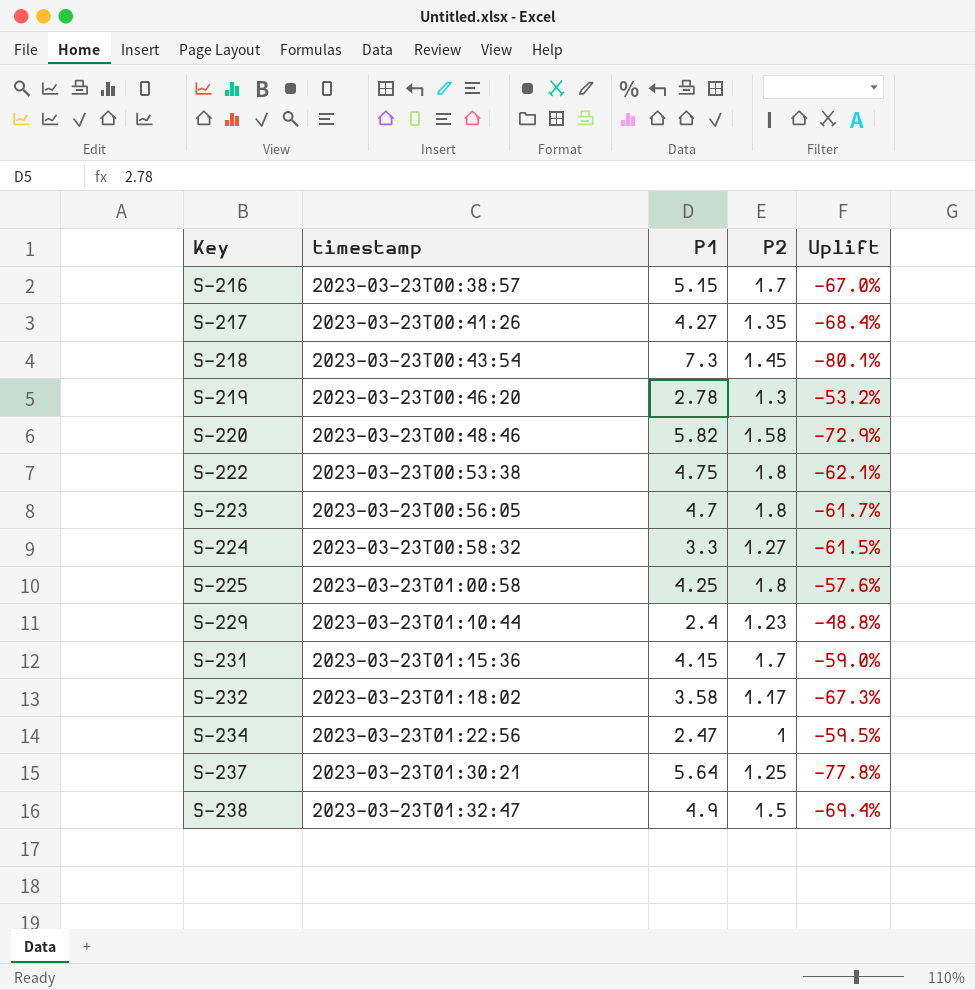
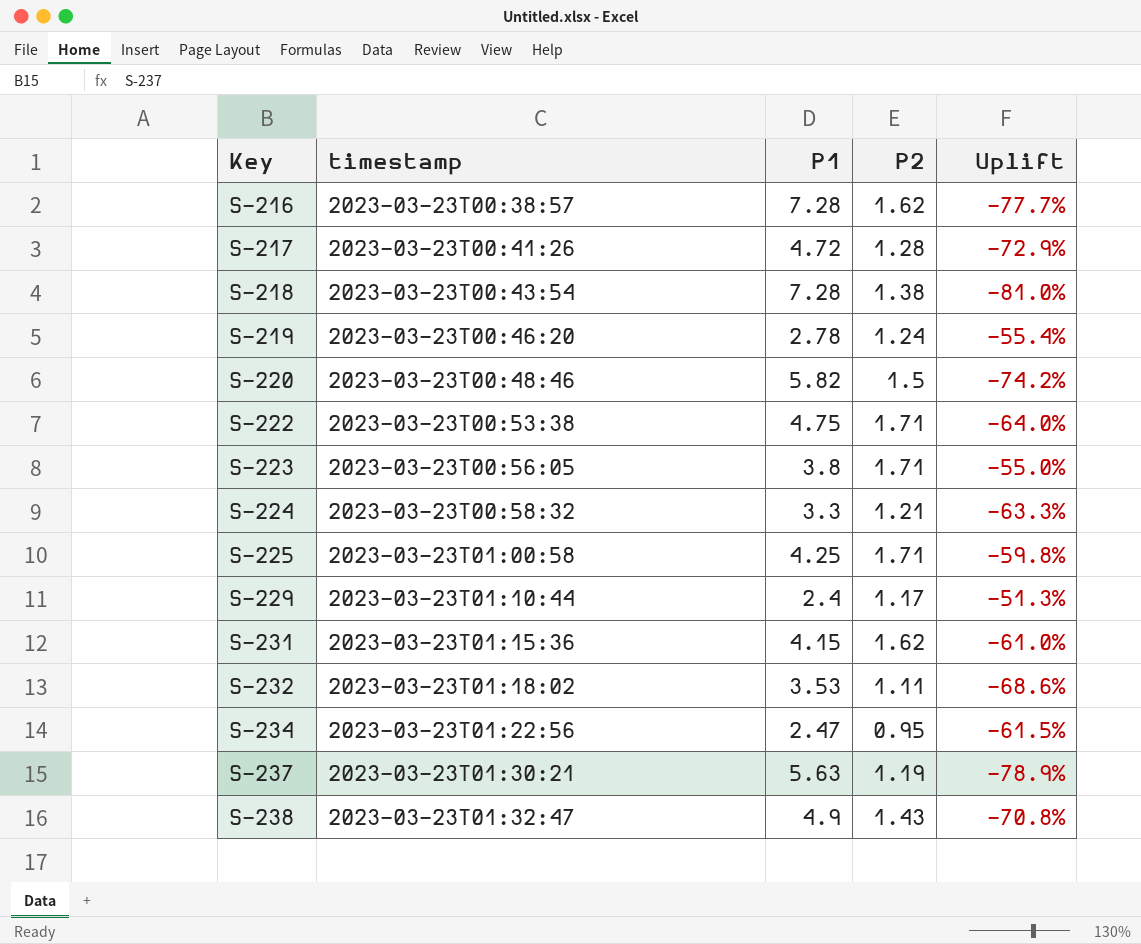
S-216 | P1: 5.15 -> 7.28
S-216 | P2: 1.7 -> 1.62
S-216 | Uplift: -67.0% -> -77.7%
S-217 | P1: 4.27 -> 4.72
S-217 | P2: 1.35 -> 1.28
S-217 | Uplift: -68.4% -> -72.9%
S-218 | P1: 7.3 -> 7.28
S-218 | P2: 1.45 -> 1.38
S-218 | Uplift: -80.1% -> -81.0%
S-219 | P2: 1.3 -> 1.24
S-219 | Uplift: -53.2% -> -55.4%
S-220 | P2: 1.58 -> 1.5
S-220 | Uplift: -72.9% -> -74.2%
S-222 | P2: 1.8 -> 1.71
S-222 | Uplift: -62.1% -> -64.0%
S-223 | P1: 4.7 -> 3.8
S-223 | P2: 1.8 -> 1.71
S-223 | Uplift: -61.7% -> -55.0%
S-224 | P2: 1.27 -> 1.21
S-224 | Uplift: -61.5% -> -63.3%
S-225 | P2: 1.8 -> 1.71
S-225 | Uplift: -57.6% -> -59.8%
S-229 | P2: 1.23 -> 1.17
S-229 | Uplift: -48.8% -> -51.3%
S-231 | P2: 1.7 -> 1.62
S-231 | Uplift: -59.0% -> -61.0%
S-232 | P1: 3.58 -> 3.53
S-232 | P2: 1.17 -> 1.11
S-232 | Uplift: -67.3% -> -68.6%
S-234 | P2: 1 -> 0.95
S-234 | Uplift: -59.5% -> -61.5%
S-237 | P1: 5.64 -> 5.63
S-237 | P2: 1.25 -> 1.19
S-237 | Uplift: -77.8% -> -78.9%
S-238 | P2: 1.5 -> 1.43
S-238 | Uplift: -69.4% -> -70.8%

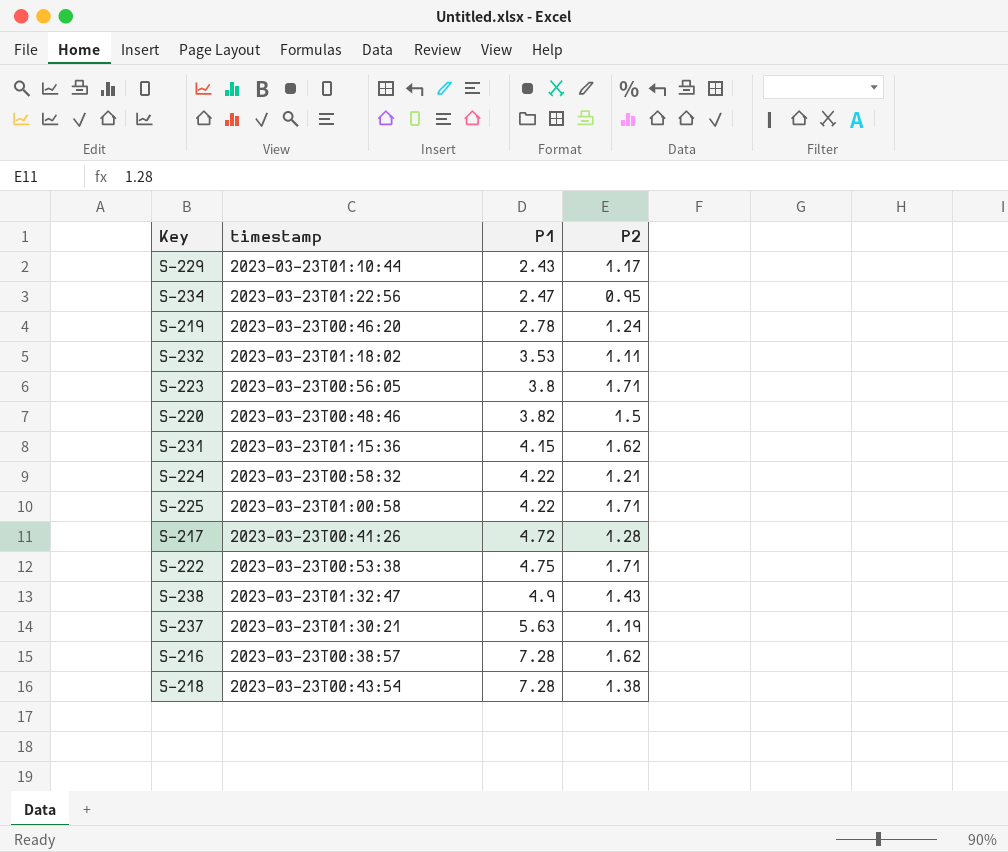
row order: Key ascending -> P1 ascending
column Uplift | formula: ([P2] - [P1]) / [P1] -> none
S-229 | P1: 2.4 -> 2.43
S-220 | P1: 5.82 -> 3.82
S-224 | P1: 3.3 -> 4.22
S-225 | P1: 4.25 -> 4.22

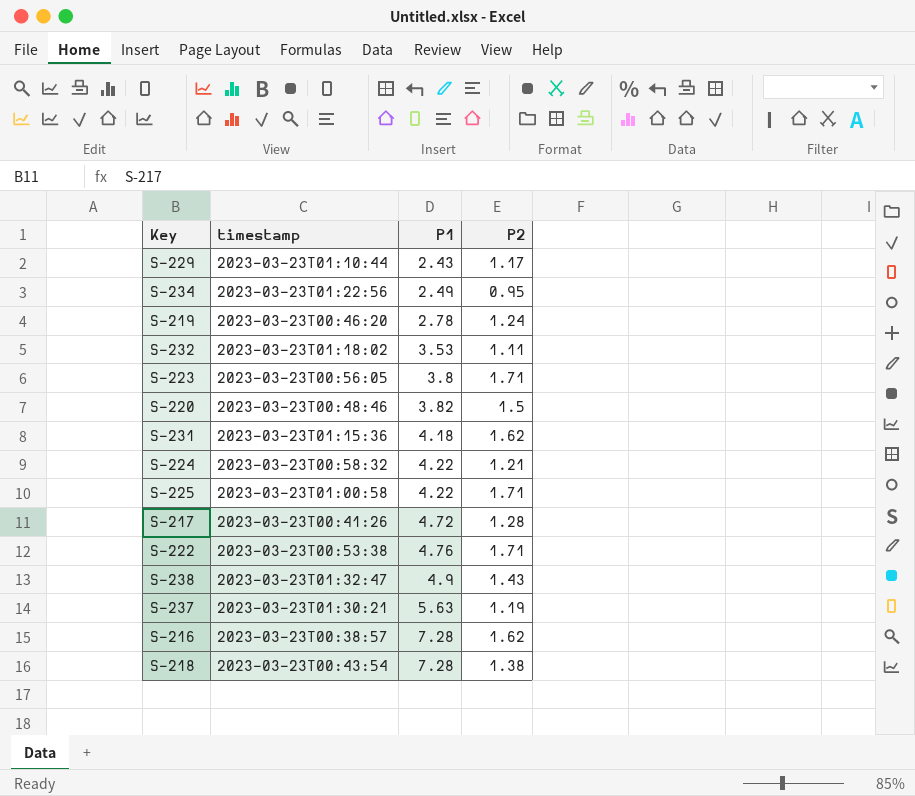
S-234 | P1: 2.47 -> 2.49
S-231 | P1: 4.15 -> 4.18
S-222 | P1: 4.75 -> 4.76

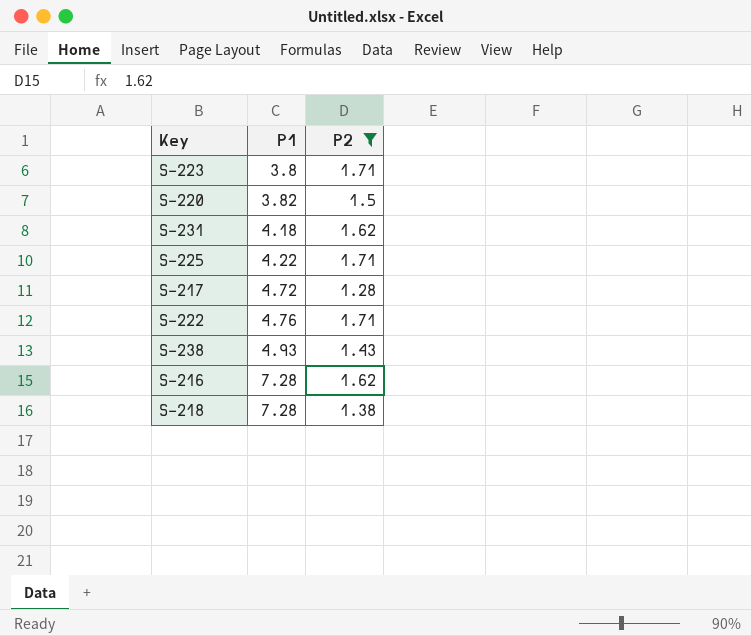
filter: none -> P2 >= 1.28
column timestamp | position: 2 -> none
S-238 | P1: 4.9 -> 4.93

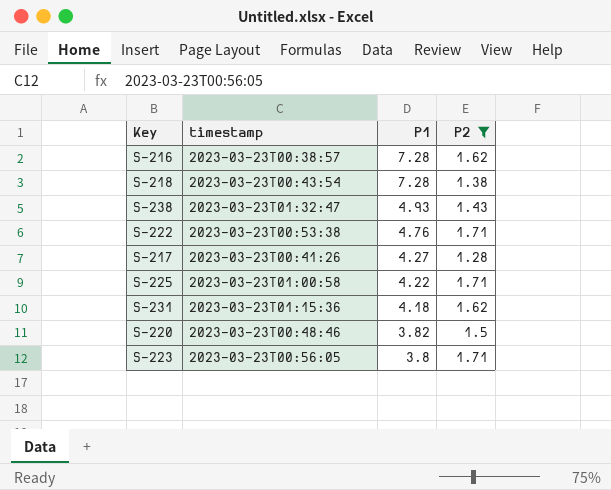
row order: P1 ascending -> P1 descending
column timestamp | position: none -> 2
S-217 | P1: 4.72 -> 4.27

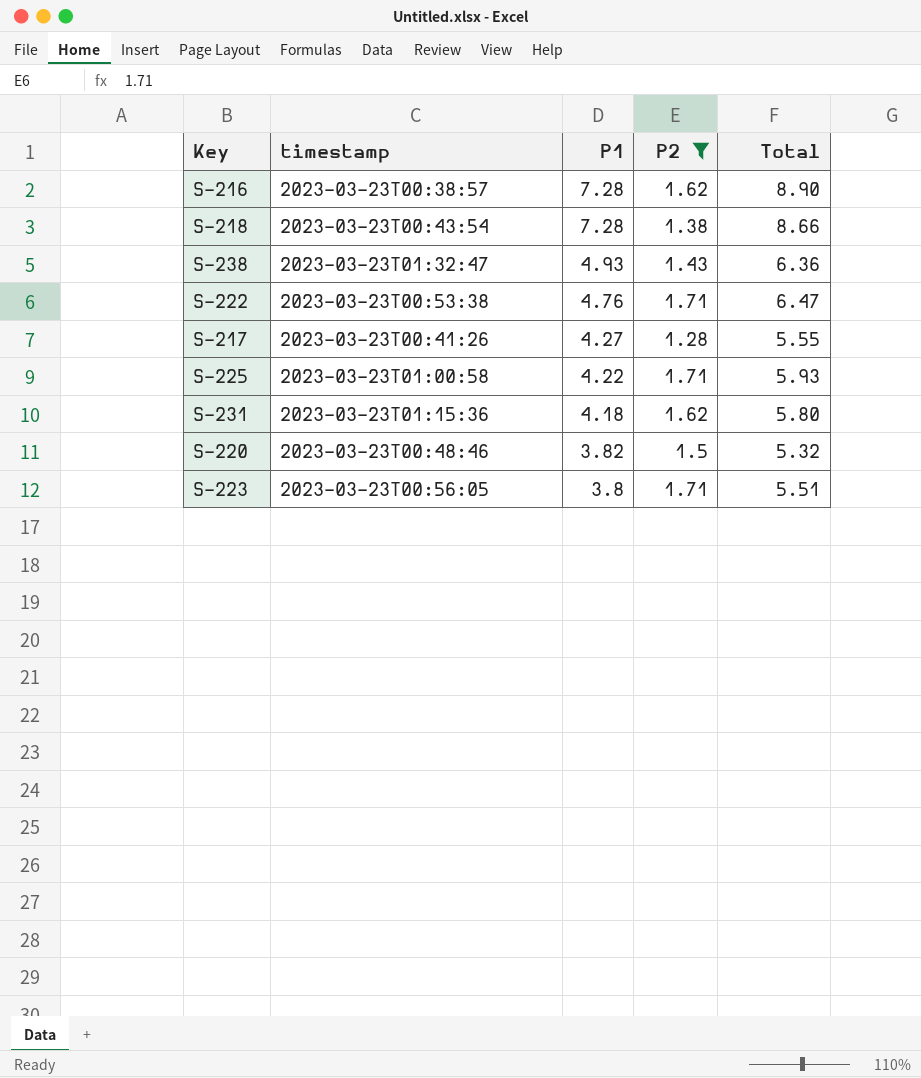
column Total | formula: none -> [P1] + [P2]

